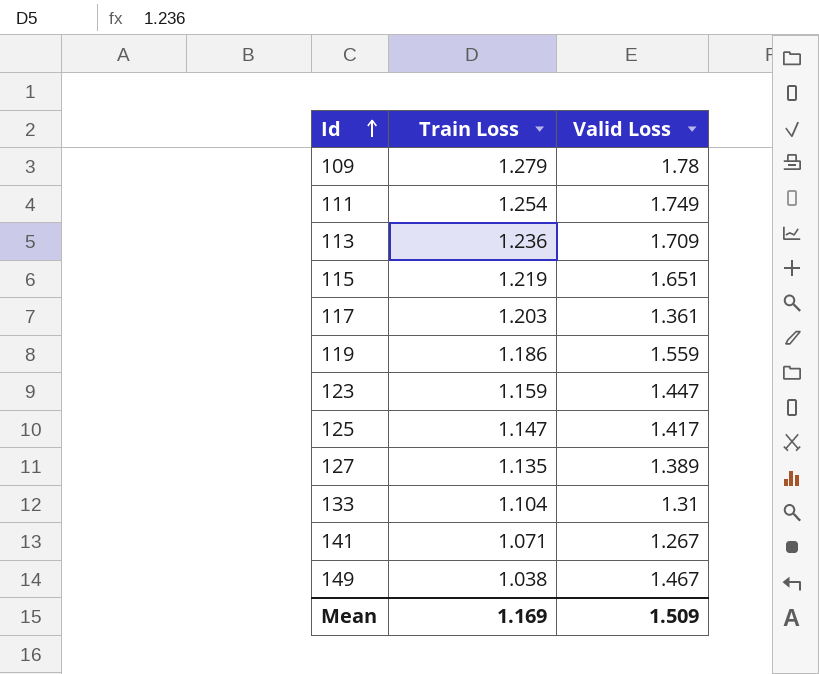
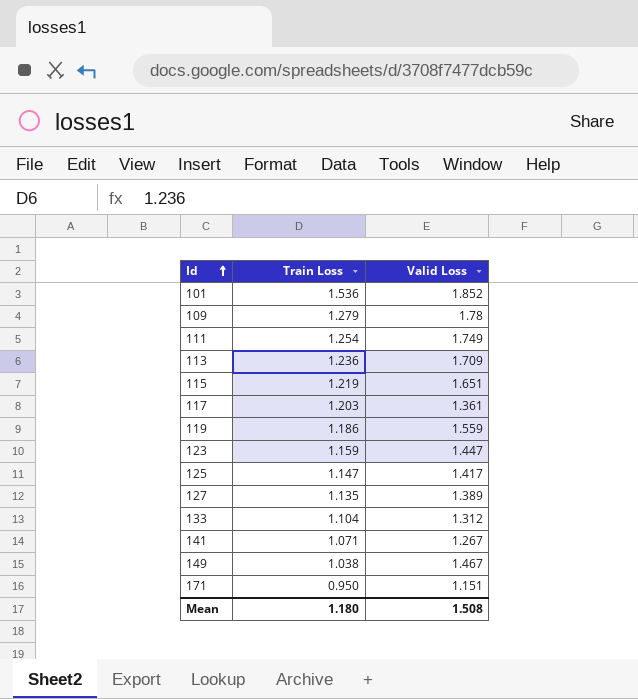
row 101: none -> 1.536 | 1.852
133 | Valid Loss: 1.31 -> 1.312
row 171: none -> 0.950 | 1.151
Mean | Train Loss: 1.169 -> 1.180
Mean | Valid Loss: 1.509 -> 1.508

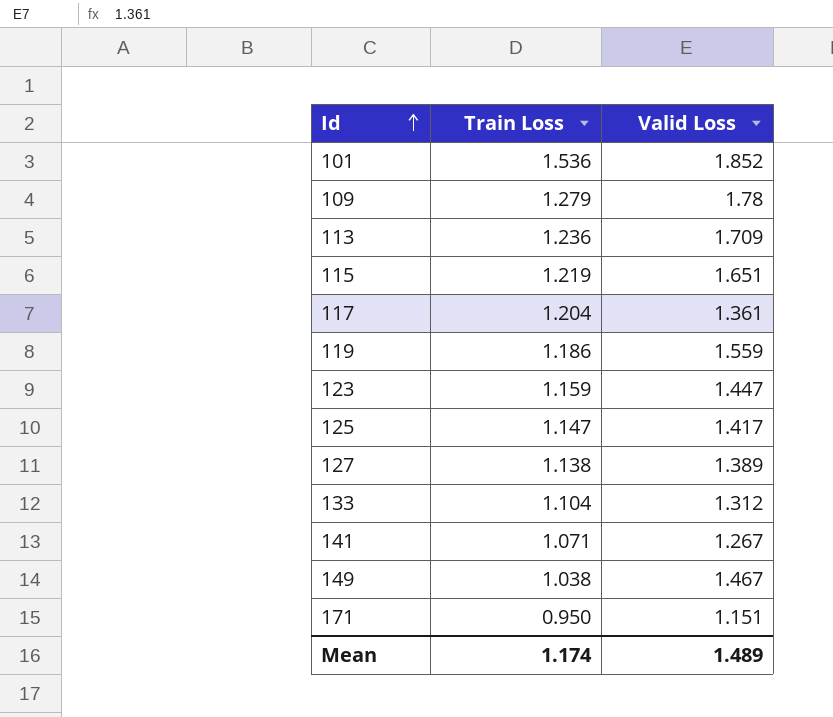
row 111: 1.254 | 1.749 -> none
117 | Train Loss: 1.203 -> 1.204
127 | Train Loss: 1.135 -> 1.138
Mean | Train Loss: 1.180 -> 1.174
Mean | Valid Loss: 1.508 -> 1.489

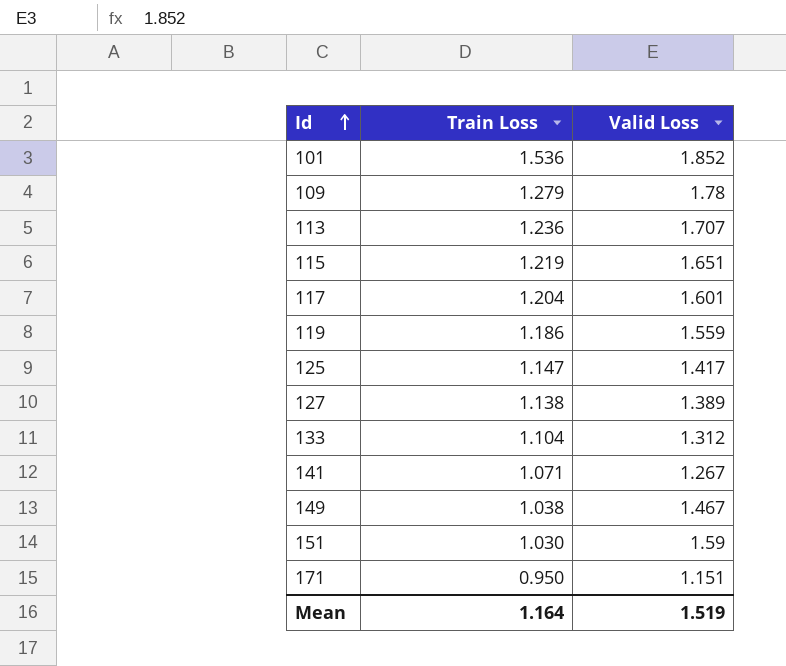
row 123: 1.159 | 1.447 -> none
113 | Valid Loss: 1.709 -> 1.707
117 | Valid Loss: 1.361 -> 1.601
row 151: none -> 1.030 | 1.59
Mean | Train Loss: 1.174 -> 1.164
Mean | Valid Loss: 1.489 -> 1.519

